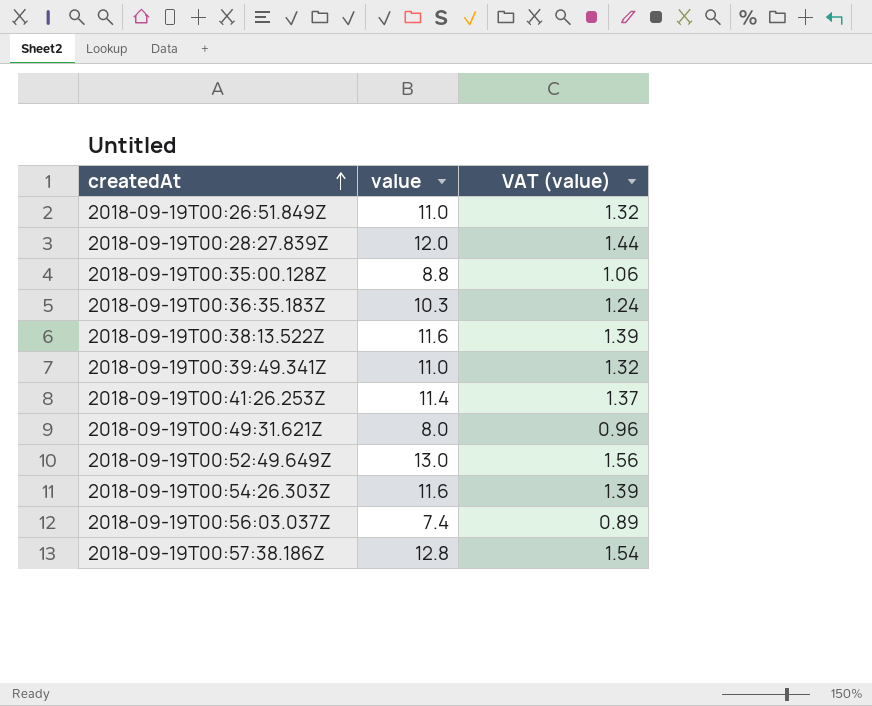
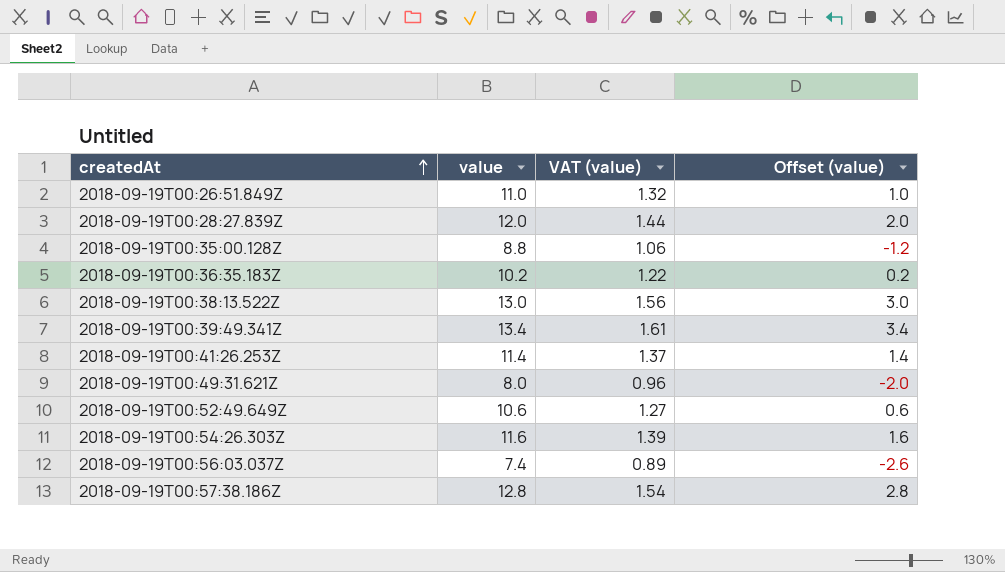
column Offset (value) | formula: none -> [value] - 10
2018-09-19T00:36:35.183Z | value: 10.3 -> 10.2
2018-09-19T00:36:35.183Z | VAT (value): 1.24 -> 1.22
2018-09-19T00:38:13.522Z | value: 11.6 -> 13.0
2018-09-19T00:38:13.522Z | VAT (value): 1.39 -> 1.56
2018-09-19T00:39:49.341Z | value: 11.0 -> 13.4
2018-09-19T00:39:49.341Z | VAT (value): 1.32 -> 1.61
2018-09-19T00:52:49.649Z | value: 13.0 -> 10.6
2018-09-19T00:52:49.649Z | VAT (value): 1.56 -> 1.27

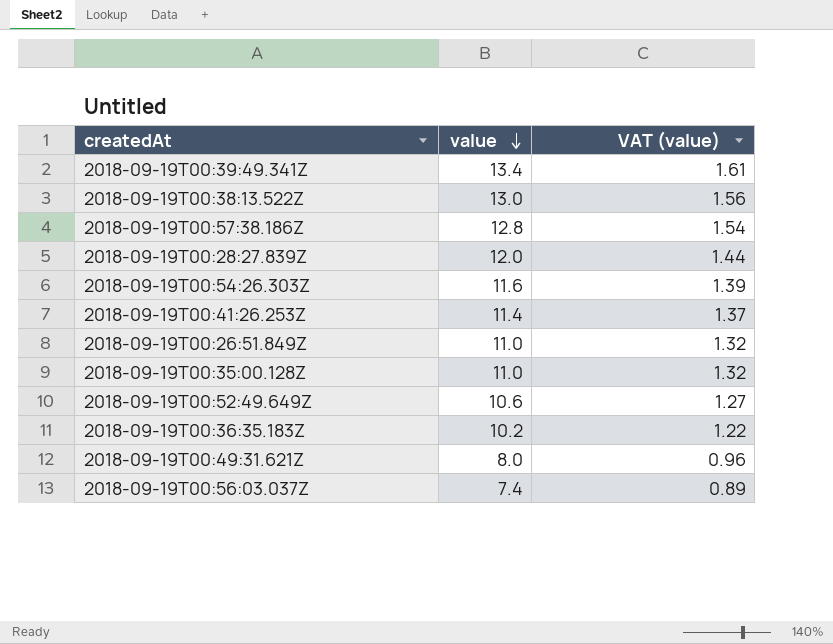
row order: createdAt ascending -> value descending
column Offset (value) | formula: [value] - 10 -> none
2018-09-19T00:35:00.128Z | value: 8.8 -> 11.0
2018-09-19T00:35:00.128Z | VAT (value): 1.06 -> 1.32

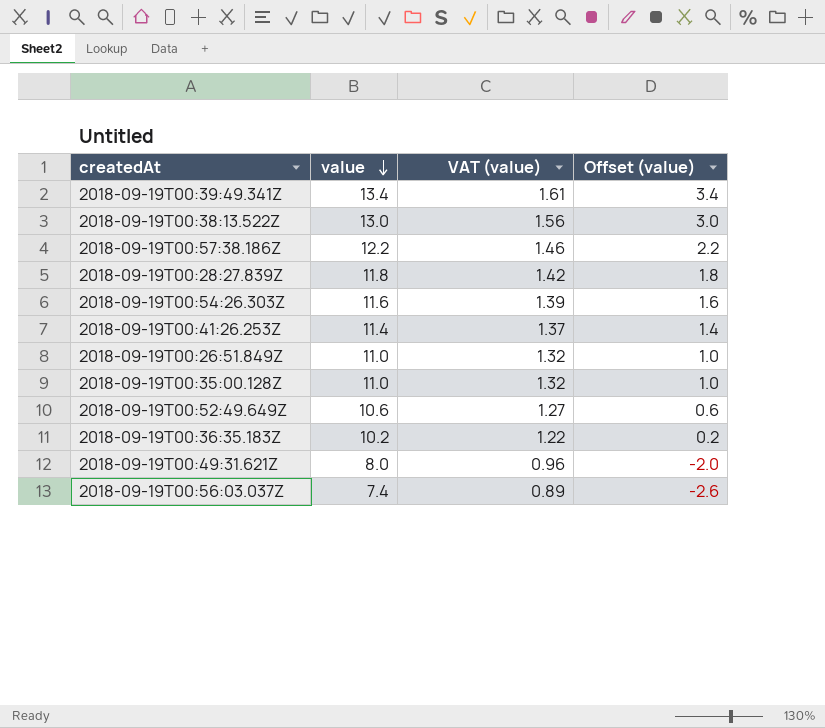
column Offset (value) | formula: none -> [value] - 10
2018-09-19T00:57:38.186Z | value: 12.8 -> 12.2
2018-09-19T00:57:38.186Z | VAT (value): 1.54 -> 1.46
2018-09-19T00:28:27.839Z | value: 12.0 -> 11.8
2018-09-19T00:28:27.839Z | VAT (value): 1.44 -> 1.42

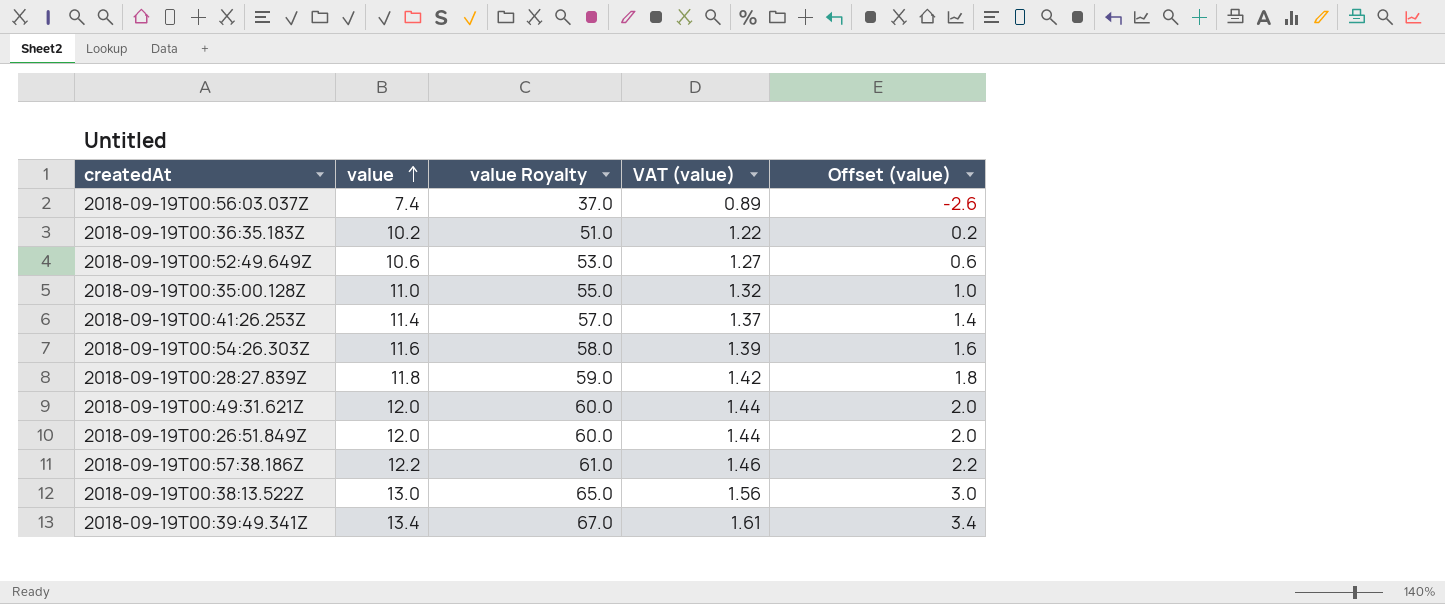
row order: value descending -> value ascending
column value Royalty | formula: none -> [value] * 5
2018-09-19T00:49:31.621Z | value: 8.0 -> 12.0
2018-09-19T00:49:31.621Z | VAT (value): 0.96 -> 1.44
2018-09-19T00:49:31.621Z | Offset (value): -2.0 -> 2.0
2018-09-19T00:26:51.849Z | value: 11.0 -> 12.0
2018-09-19T00:26:51.849Z | VAT (value): 1.32 -> 1.44
2018-09-19T00:26:51.849Z | Offset (value): 1.0 -> 2.0

